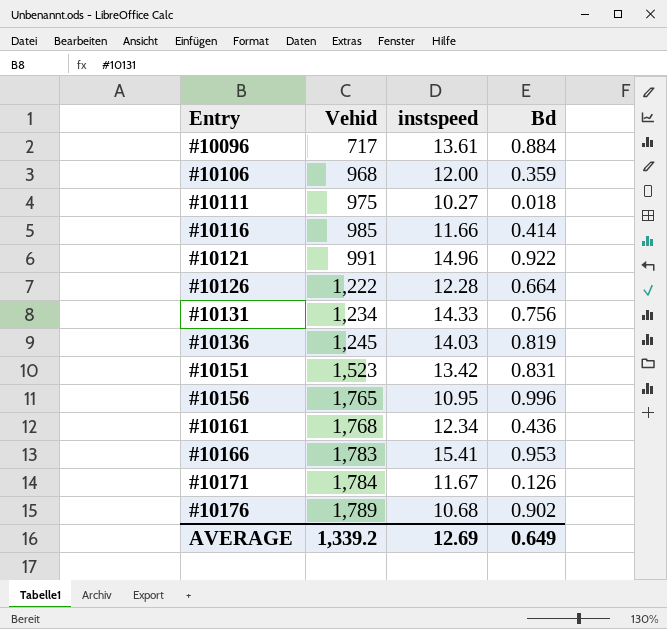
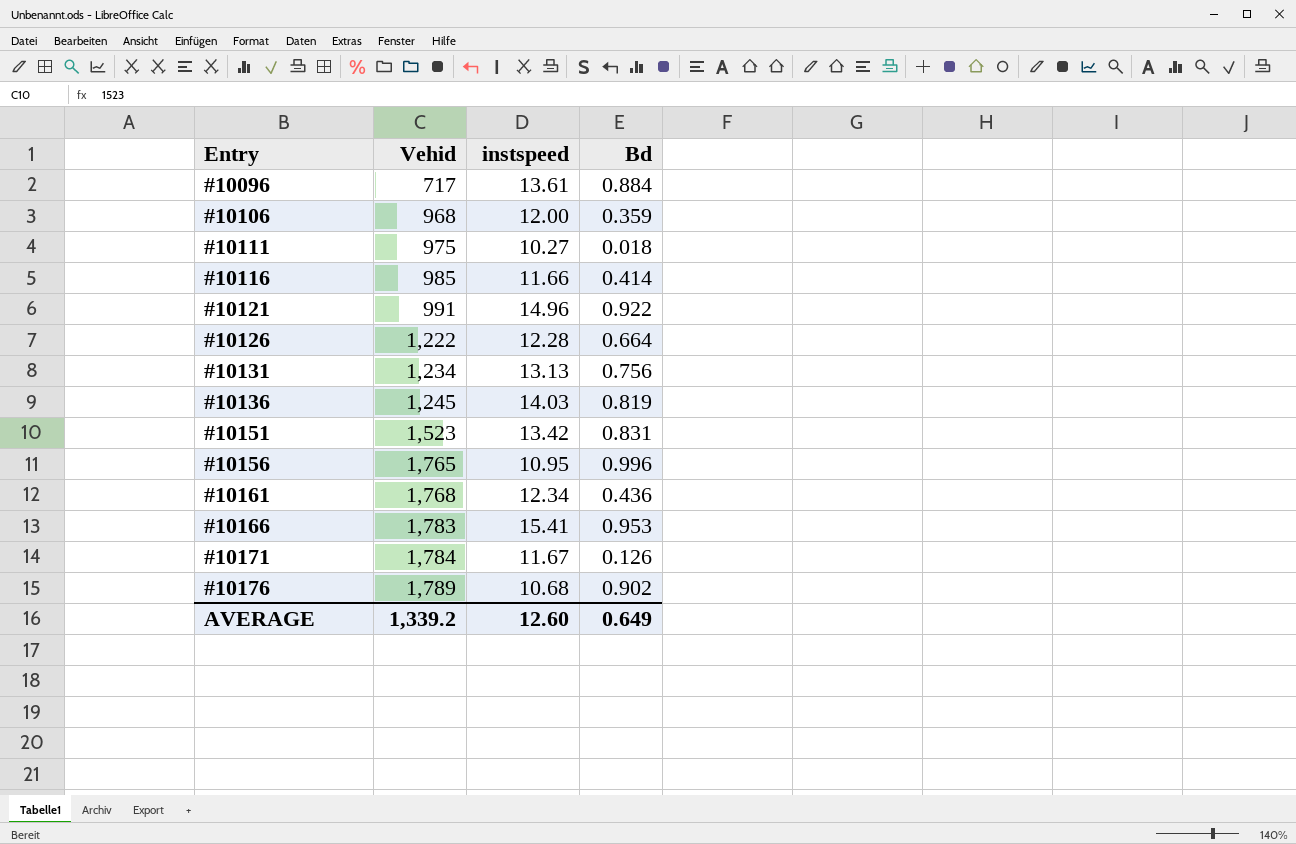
#10131 | instspeed: 14.33 -> 13.13
AVERAGE | instspeed: 12.69 -> 12.60

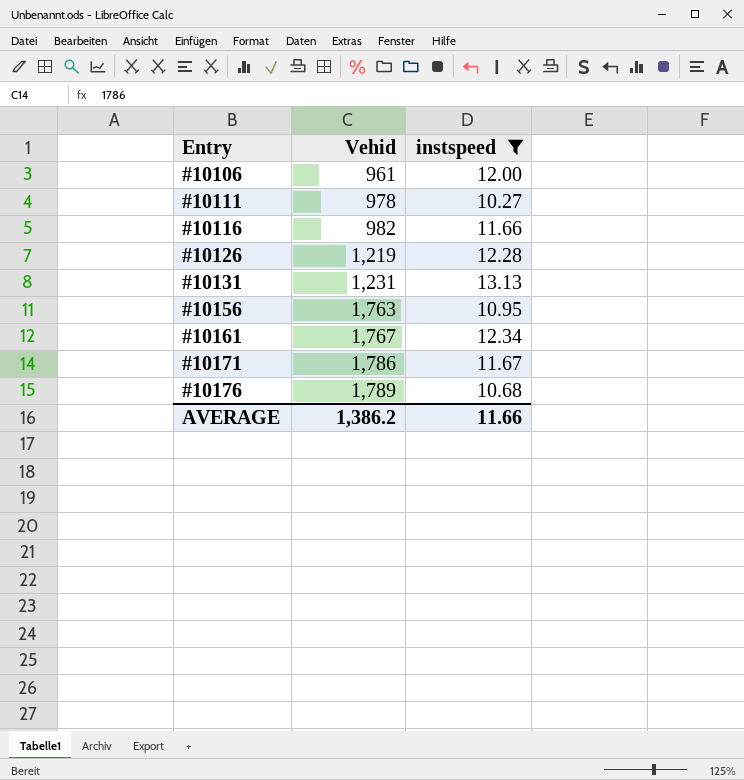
filter: none -> instspeed <= 13.13
column Bd | position: 4 -> none
#10106 | Vehid: 968 -> 961
#10111 | Vehid: 975 -> 978
#10116 | Vehid: 985 -> 982
#10126 | Vehid: 1,222 -> 1,219
#10131 | Vehid: 1,234 -> 1,231
#10156 | Vehid: 1,765 -> 1,763
#10161 | Vehid: 1,768 -> 1,767
#10171 | Vehid: 1,784 -> 1,786
AVERAGE | Vehid: 1,339.2 -> 1,386.2
AVERAGE | instspeed: 12.60 -> 11.66

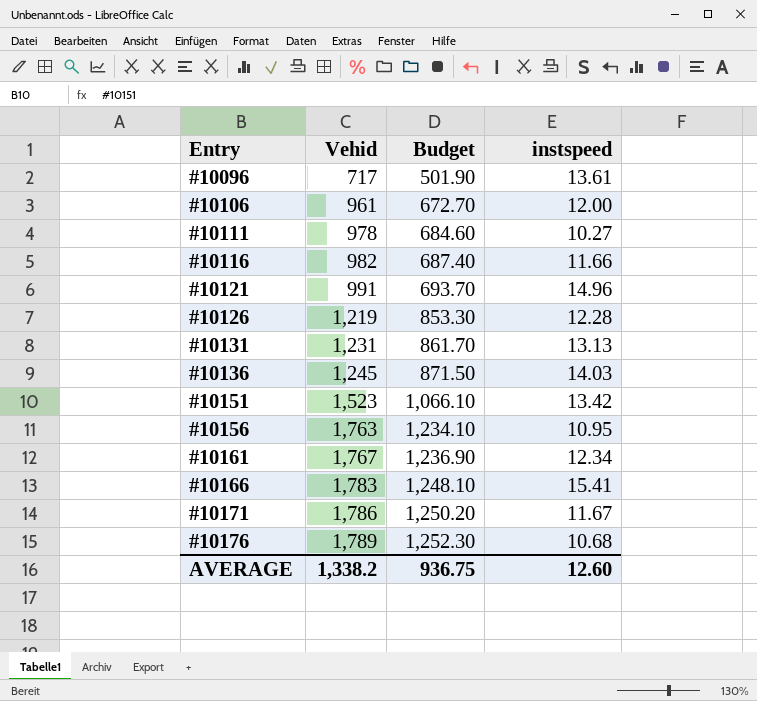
filter: instspeed <= 13.13 -> none
column Budget | formula: none -> [Vehid] * 0.7
AVERAGE | Vehid: 1,386.2 -> 1,338.2
AVERAGE | instspeed: 11.66 -> 12.60

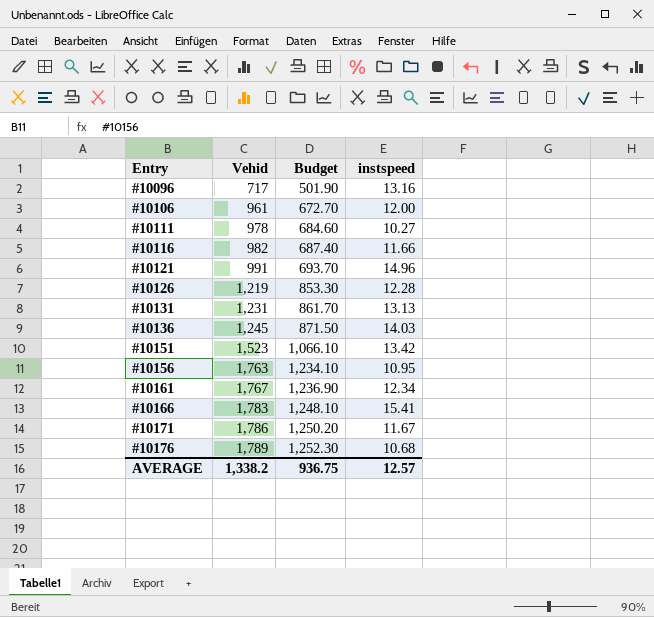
#10096 | instspeed: 13.61 -> 13.16
AVERAGE | instspeed: 12.60 -> 12.57

